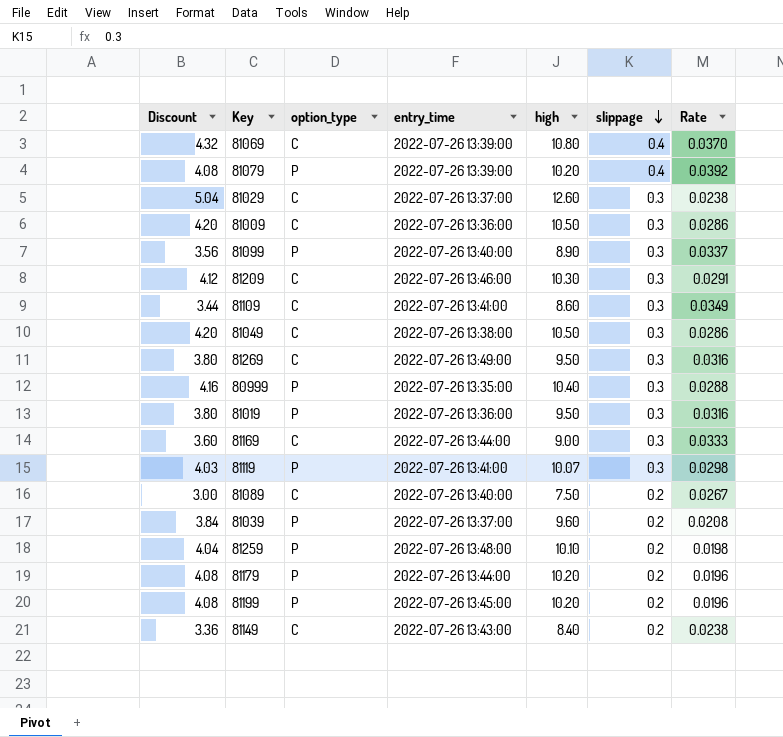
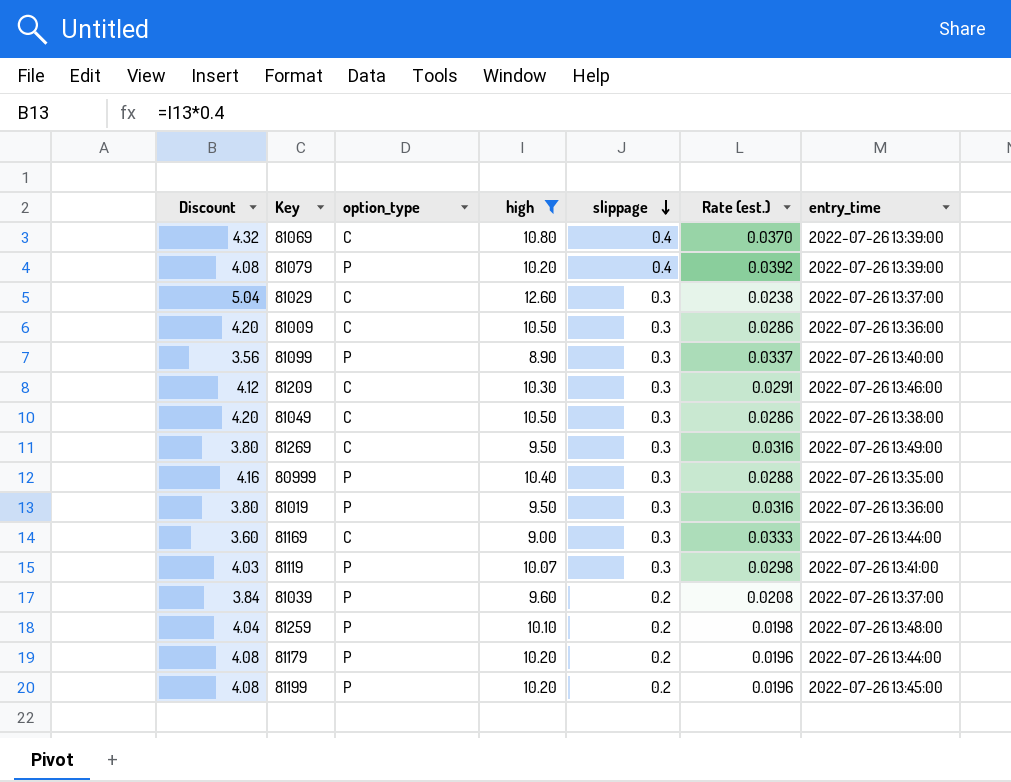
filter: none -> high >= 8.90
column name: Rate -> Rate (est.)
column entry_time | position: 4 -> 7

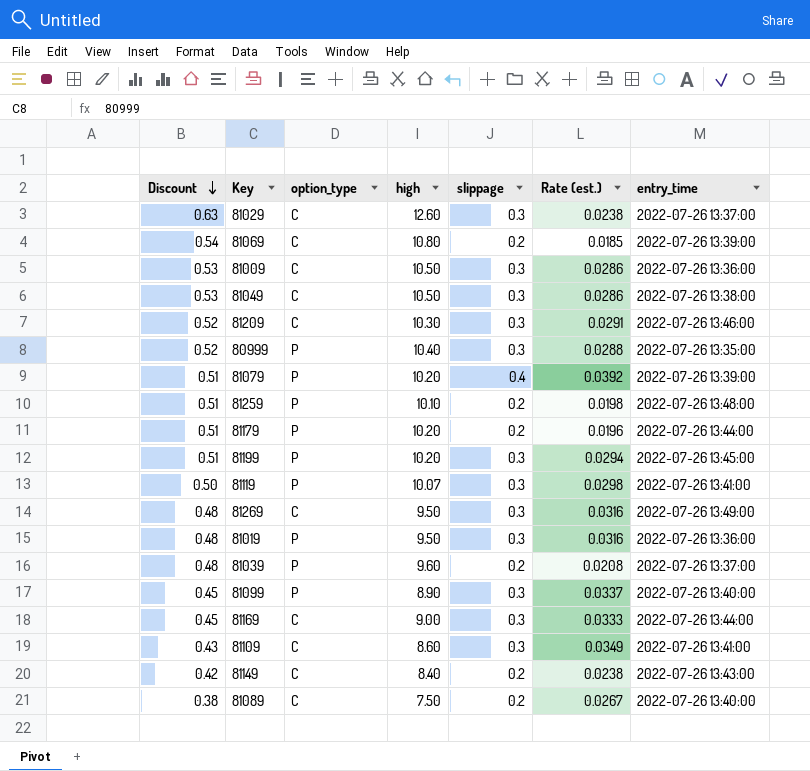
filter: high >= 8.90 -> none
row order: slippage descending -> Discount descending
column Discount | formula: [high] * 0.4 -> [high] * 0.05
81069 | slippage: 0.4 -> 0.2
81069 | Rate (est.): 0.0370 -> 0.0185
81199 | slippage: 0.2 -> 0.3
81199 | Rate (est.): 0.0196 -> 0.0294

